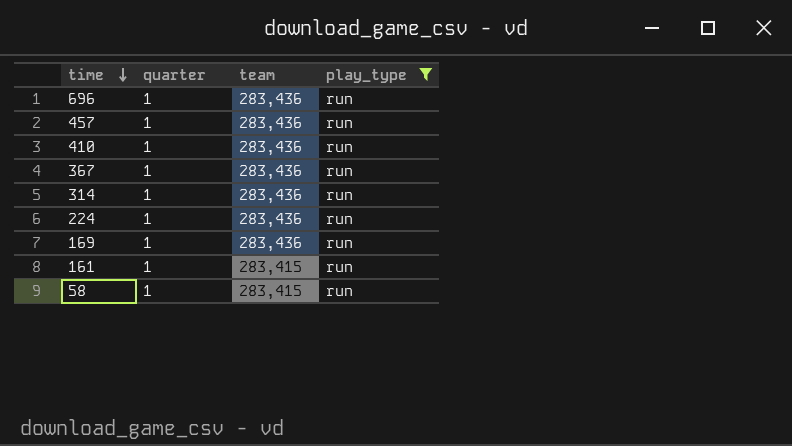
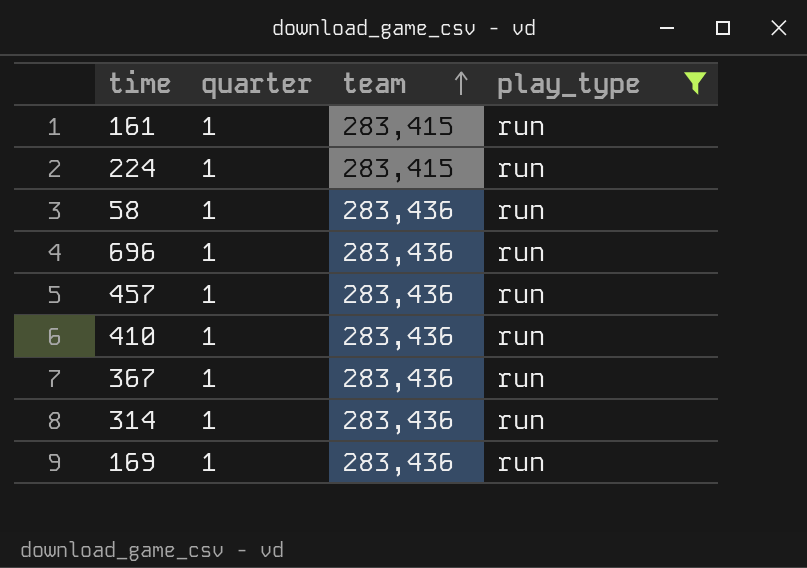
row order: time descending -> team ascending
224 | team: 283,436 -> 283,415
58 | team: 283,415 -> 283,436

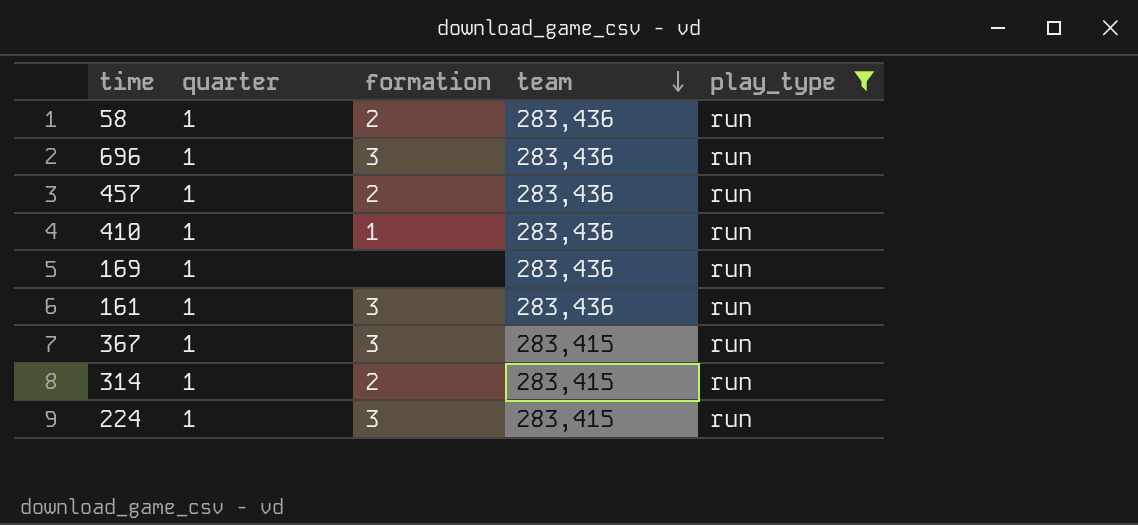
row order: team ascending -> team descending
column formation | position: none -> 3
161 | team: 283,415 -> 283,436
367 | team: 283,436 -> 283,415
314 | team: 283,436 -> 283,415

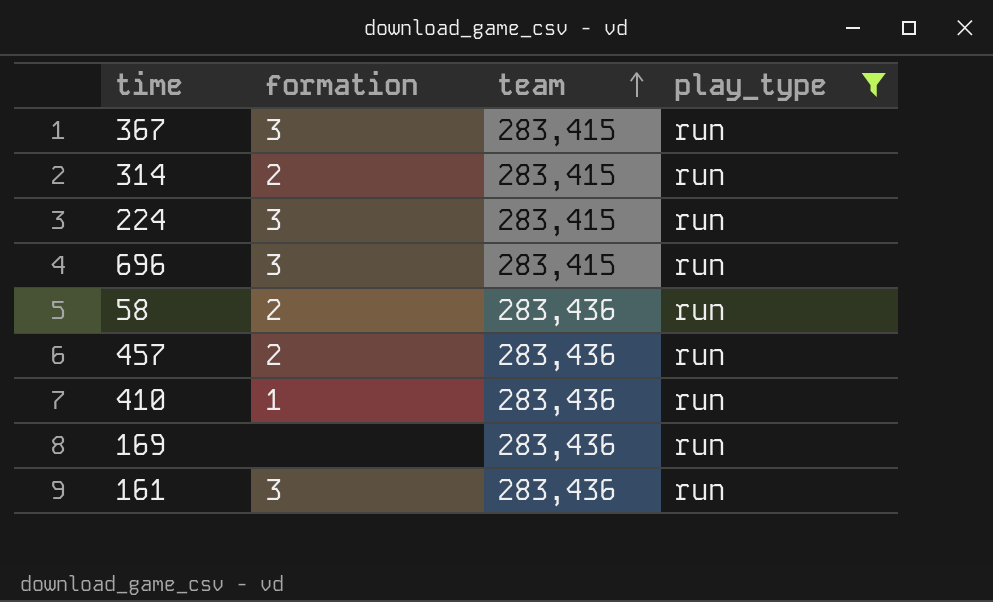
row order: team descending -> team ascending
column quarter | position: 2 -> none
696 | team: 283,436 -> 283,415

